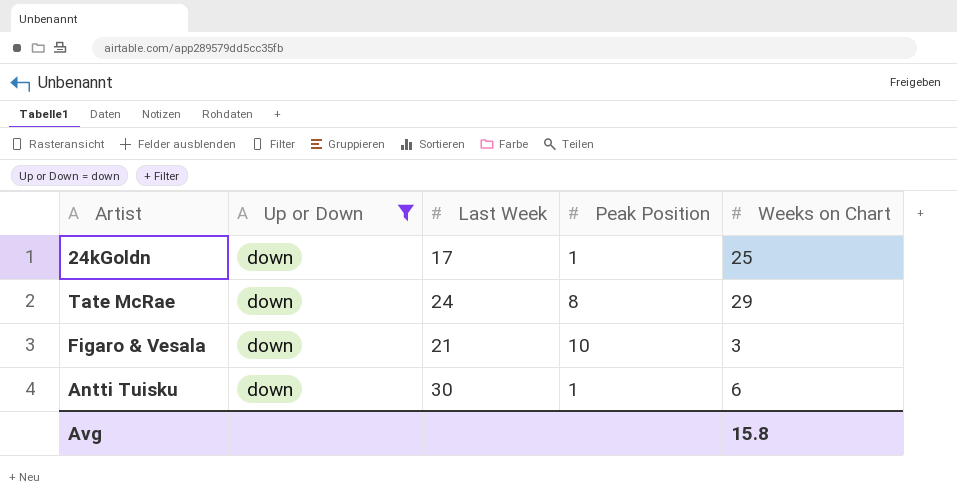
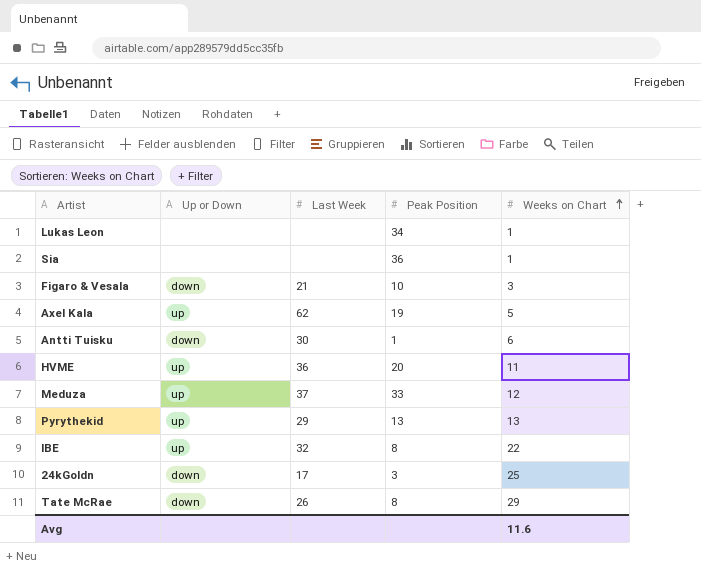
filter: Up or Down = down -> none
row order: none -> Weeks on Chart ascending
24kGoldn | Peak Position: 1 -> 3
Tate McRae | Last Week: 24 -> 26
Avg | Weeks on Chart: 15.8 -> 11.6

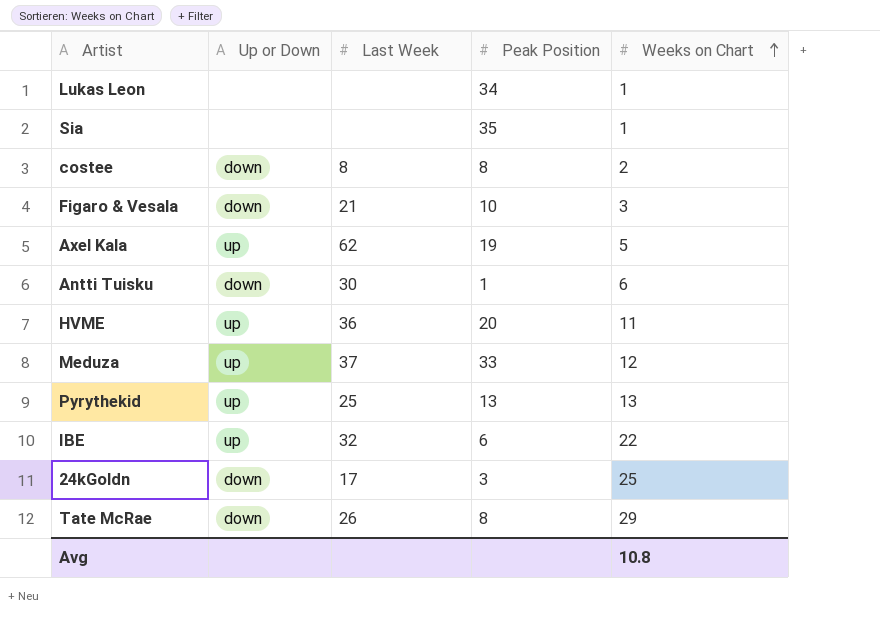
Sia | Peak Position: 36 -> 35
row costee: none -> down | 8 | 8 | 2
Pyrythekid | Last Week: 29 -> 25
IBE | Peak Position: 8 -> 6
Avg | Weeks on Chart: 11.6 -> 10.8

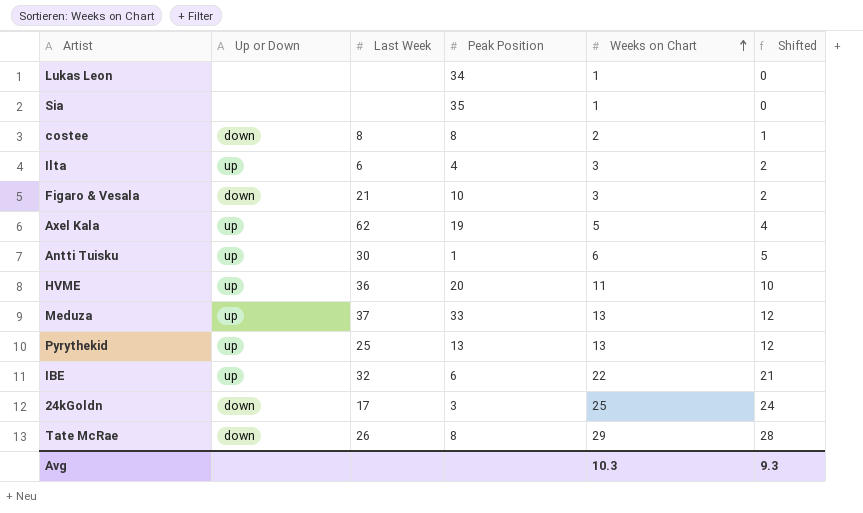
column Shifted | formula: none -> [Weeks on Chart] - 1
row Ilta: none -> up | 6 | 4 | 3 | 2
Antti Tuisku | Up or Down: down -> up
Meduza | Weeks on Chart: 12 -> 13
Avg | Weeks on Chart: 10.8 -> 10.3

